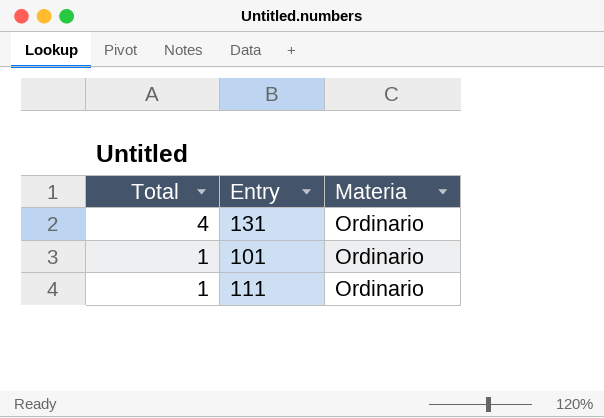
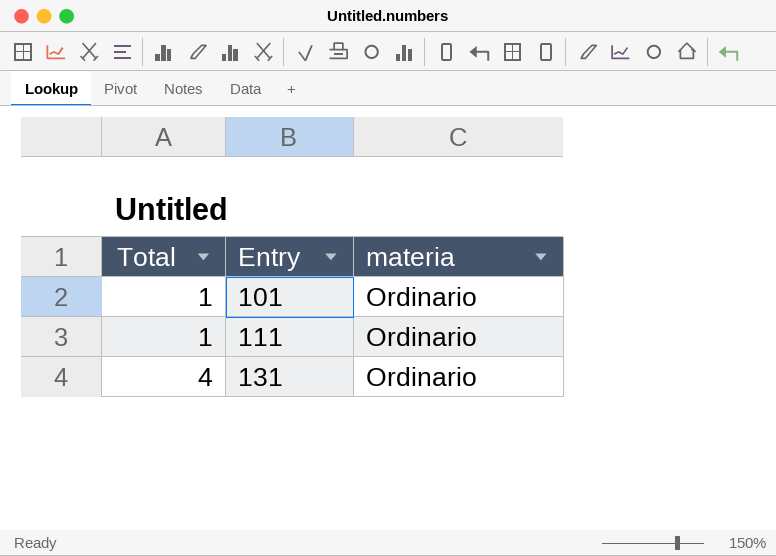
row order: Total descending -> Total ascending
column name: Materia -> materia

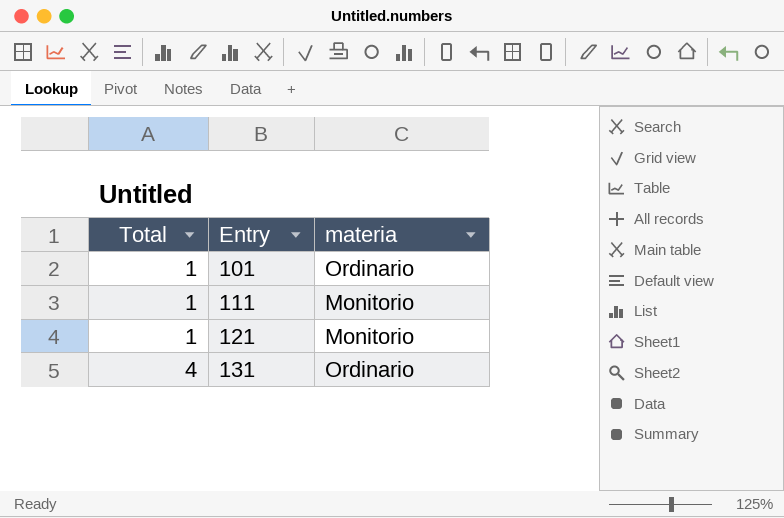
111 | materia: Ordinario -> Monitorio
row 121: none -> 1 | Monitorio

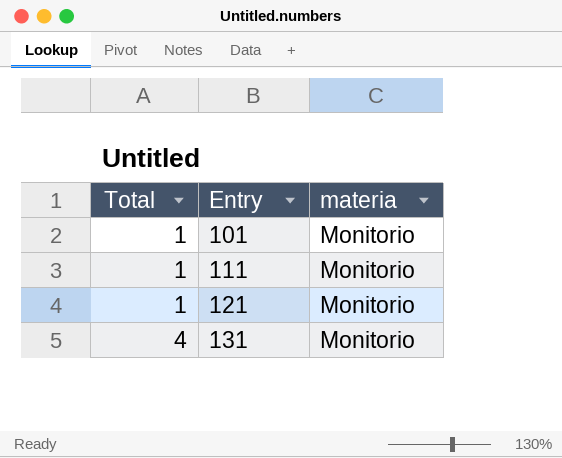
101 | materia: Ordinario -> Monitorio
131 | materia: Ordinario -> Monitorio

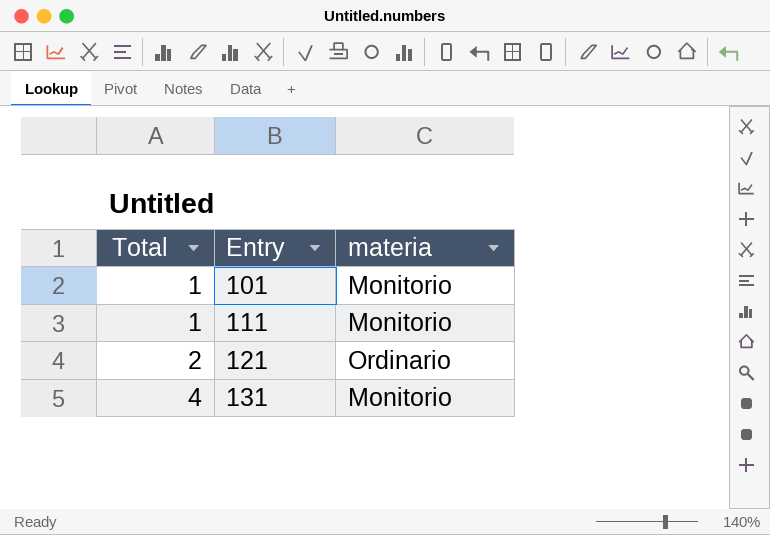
121 | Total: 1 -> 2
121 | materia: Monitorio -> Ordinario

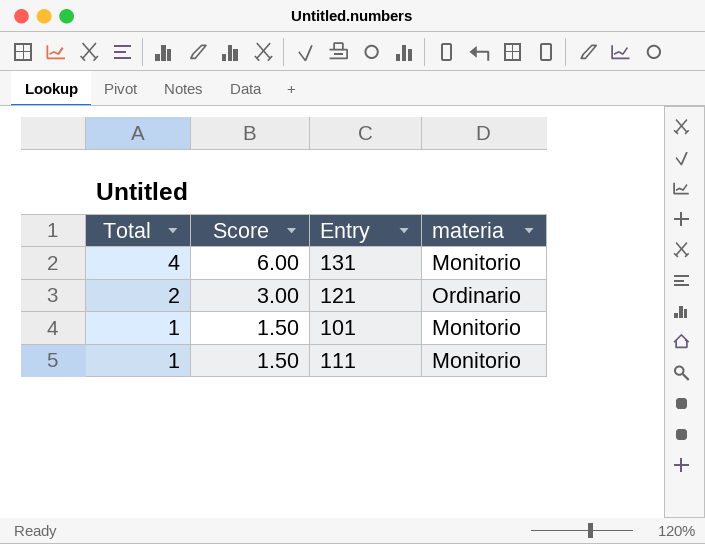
row order: Total ascending -> Total descending
column Score | formula: none -> [Total] * 1.5

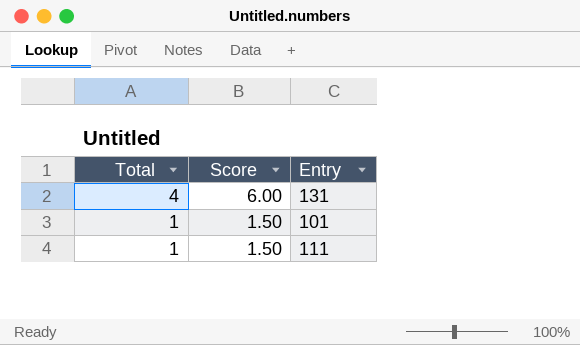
column materia | position: 4 -> none
row 121: 2 | 3.00 | Ordinario -> none

